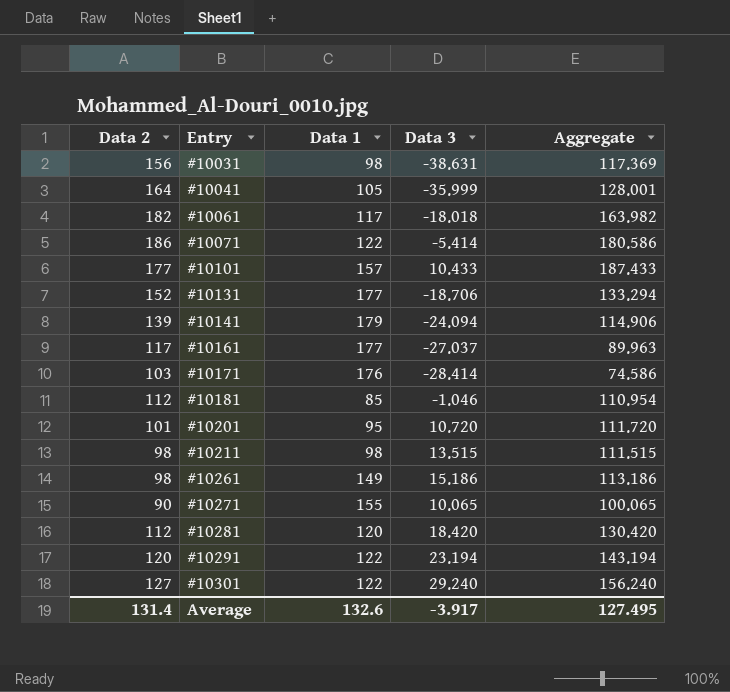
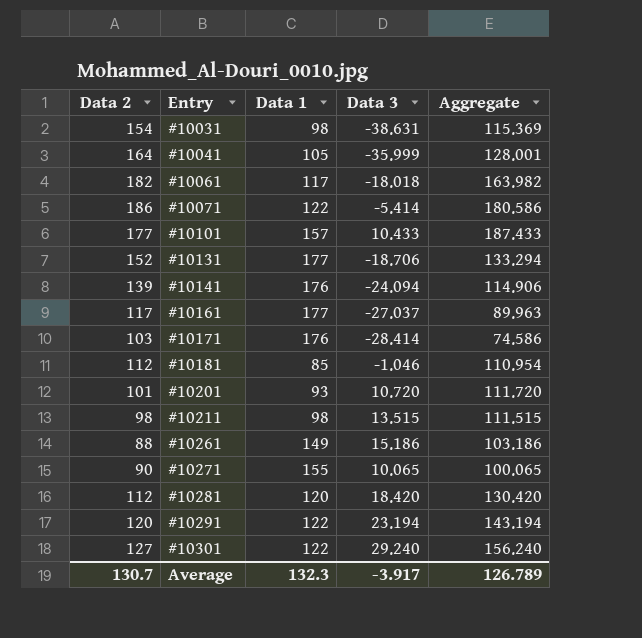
#10031 | Data 2: 156 -> 154
#10031 | Aggregate: 117.369 -> 115.369
#10141 | Data 1: 179 -> 176
#10201 | Data 1: 95 -> 93
#10261 | Data 2: 98 -> 88
#10261 | Aggregate: 113.186 -> 103.186
Average | Data 2: 131.4 -> 130.7
Average | Data 1: 132.6 -> 132.3
Average | Aggregate: 127.495 -> 126.789

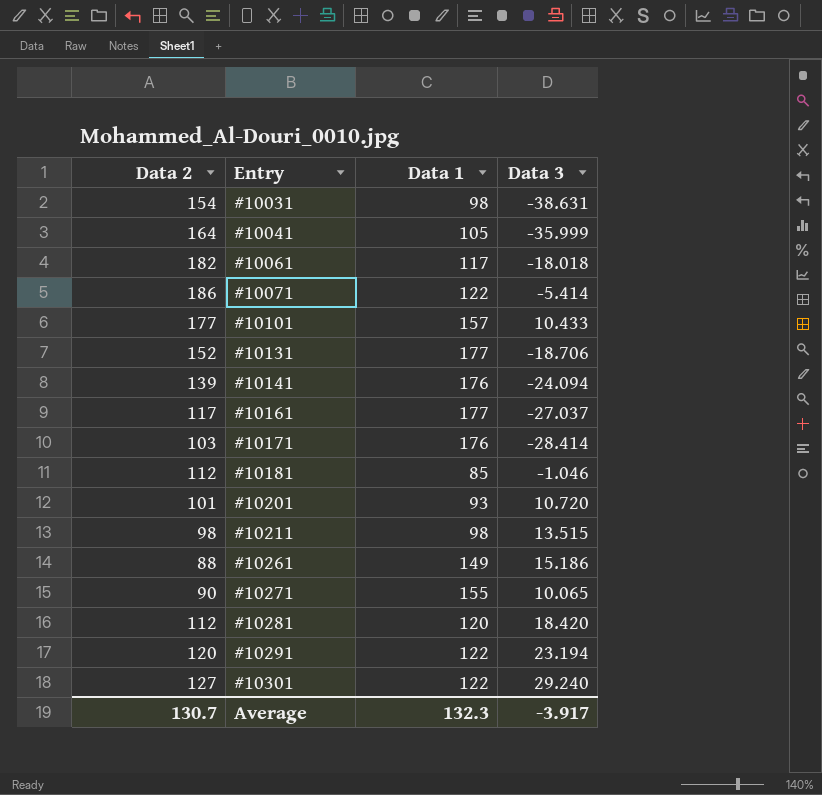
column Aggregate | formula: [Data 2] + [Data 3] -> none

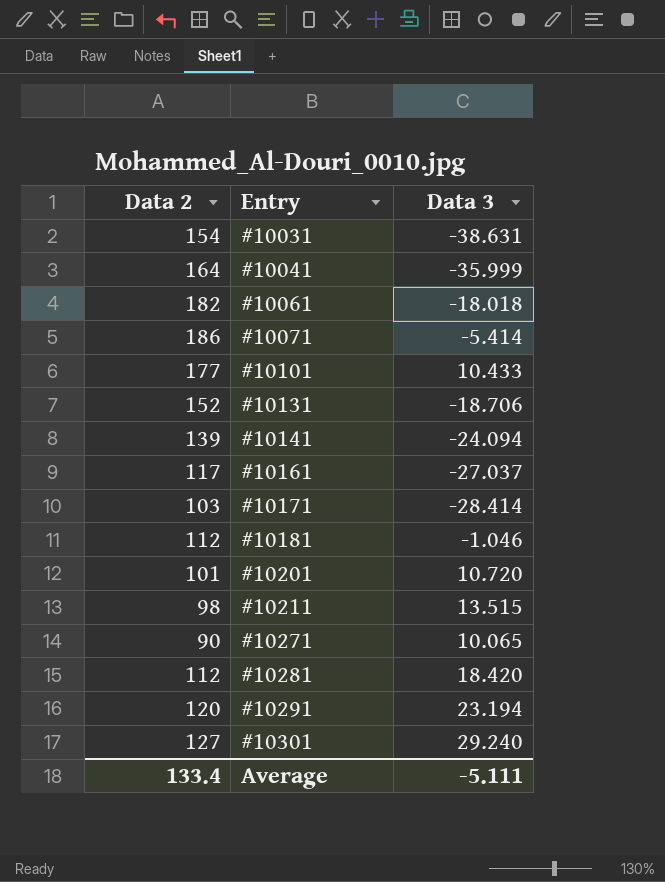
column Data 1 | position: 3 -> none
row #10261: 88 | 149 | 15.186 -> none
Average | Data 2: 130.7 -> 133.4
Average | Data 3: -3.917 -> -5.111

